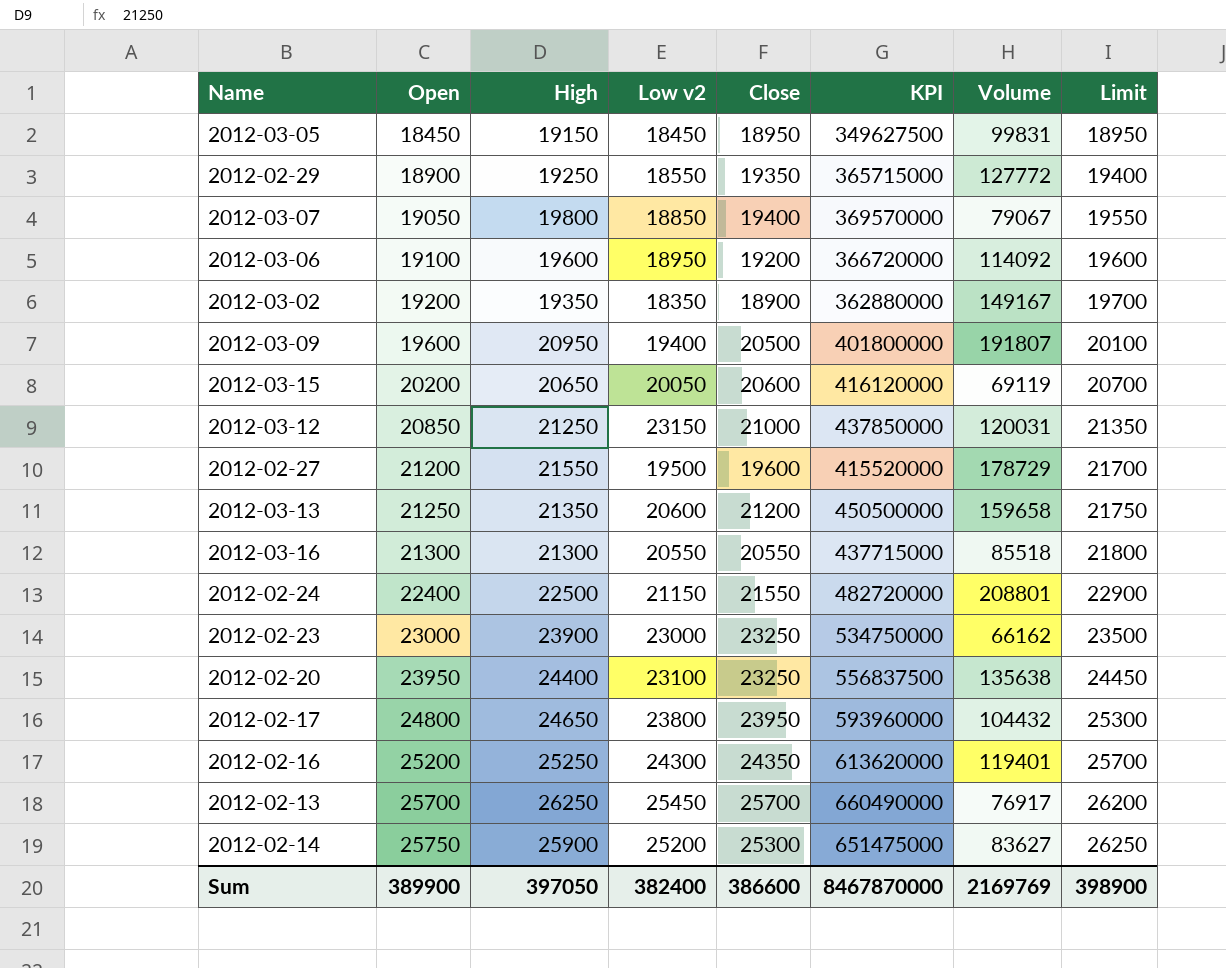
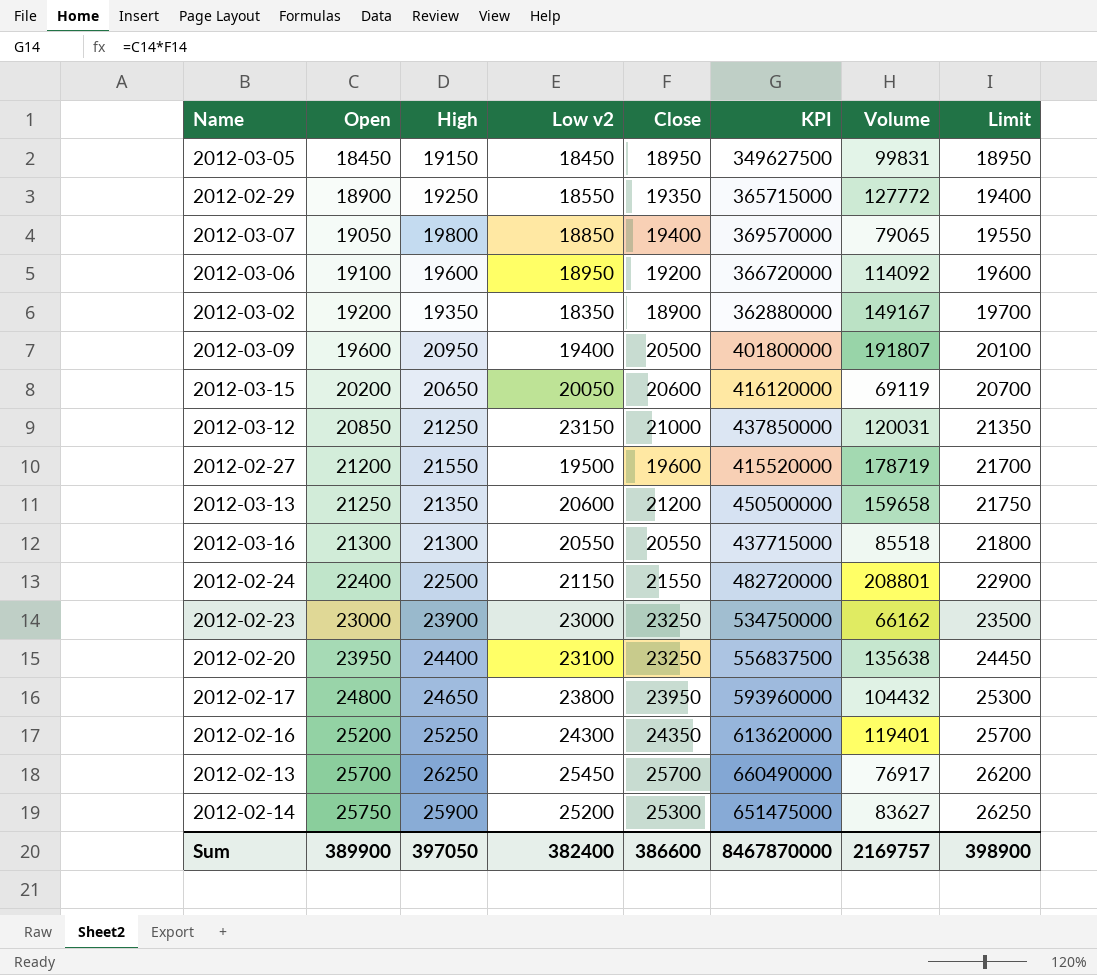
2012-03-07 | Volume: 79067 -> 79065
2012-02-27 | Volume: 178729 -> 178719
Sum | Volume: 2169769 -> 2169757

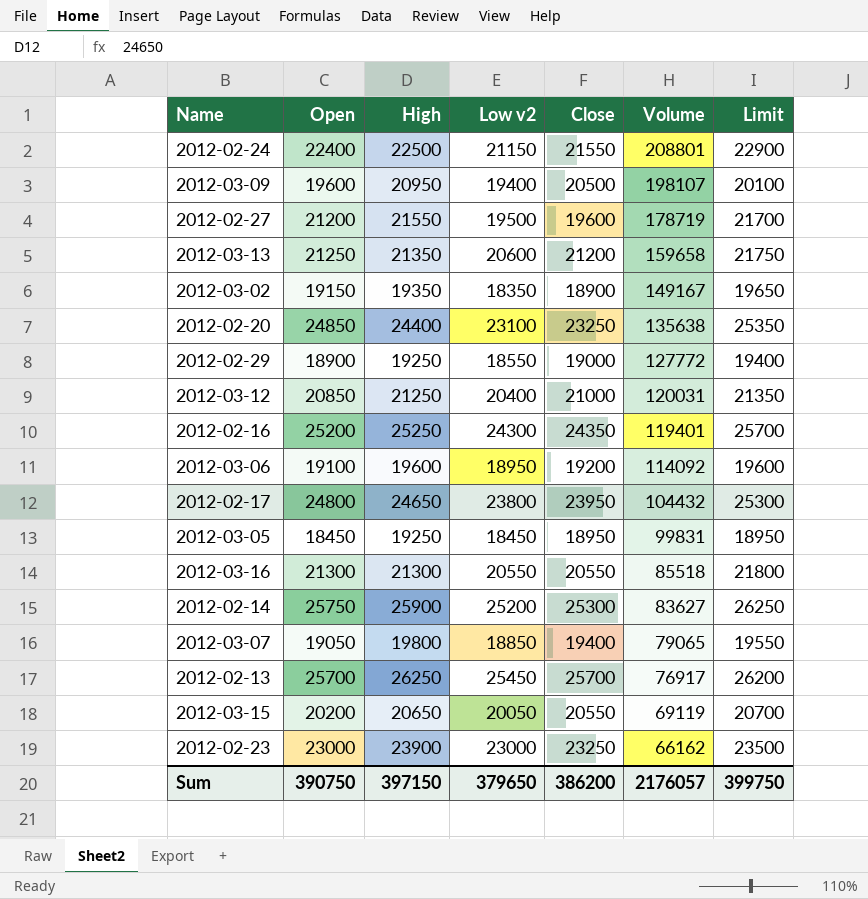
row order: Open ascending -> Volume descending
column KPI | formula: [Open] * [Close] -> none
2012-03-09 | Volume: 191807 -> 198107
2012-03-02 | Open: 19200 -> 19150
2012-03-02 | Limit: 19700 -> 19650
2012-02-20 | Open: 23950 -> 24850
2012-02-20 | Limit: 24450 -> 25350
2012-02-29 | Close: 19350 -> 19000
2012-03-12 | Low v2: 23150 -> 20400
2012-03-05 | High: 19150 -> 19250
2012-03-15 | Close: 20600 -> 20550
Sum | Open: 389900 -> 390750
Sum | High: 397050 -> 397150
Sum | Low v2: 382400 -> 379650
Sum | Close: 386600 -> 386200
Sum | Volume: 2169757 -> 2176057
Sum | Limit: 398900 -> 399750

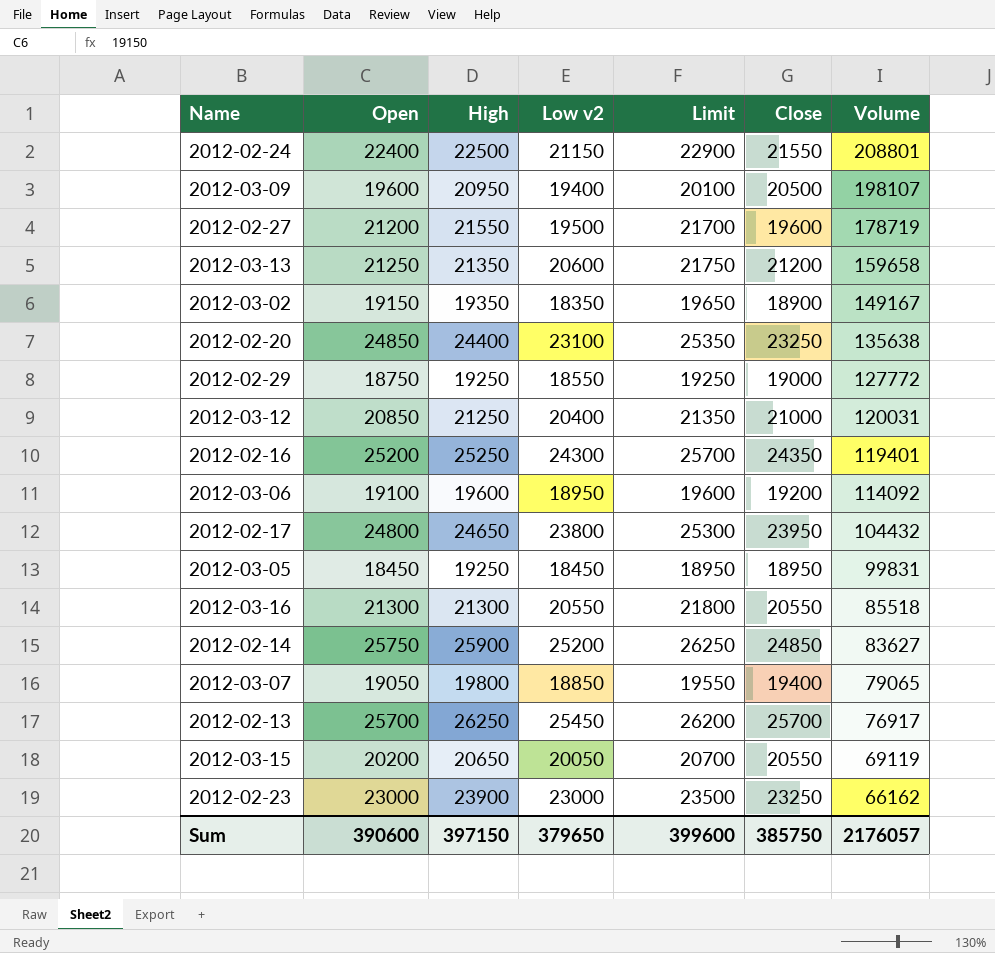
column Limit | position: 7 -> 5
2012-02-29 | Open: 18900 -> 18750
2012-02-29 | Limit: 19400 -> 19250
2012-02-14 | Close: 25300 -> 24850
Sum | Open: 390750 -> 390600
Sum | Limit: 399750 -> 399600
Sum | Close: 386200 -> 385750

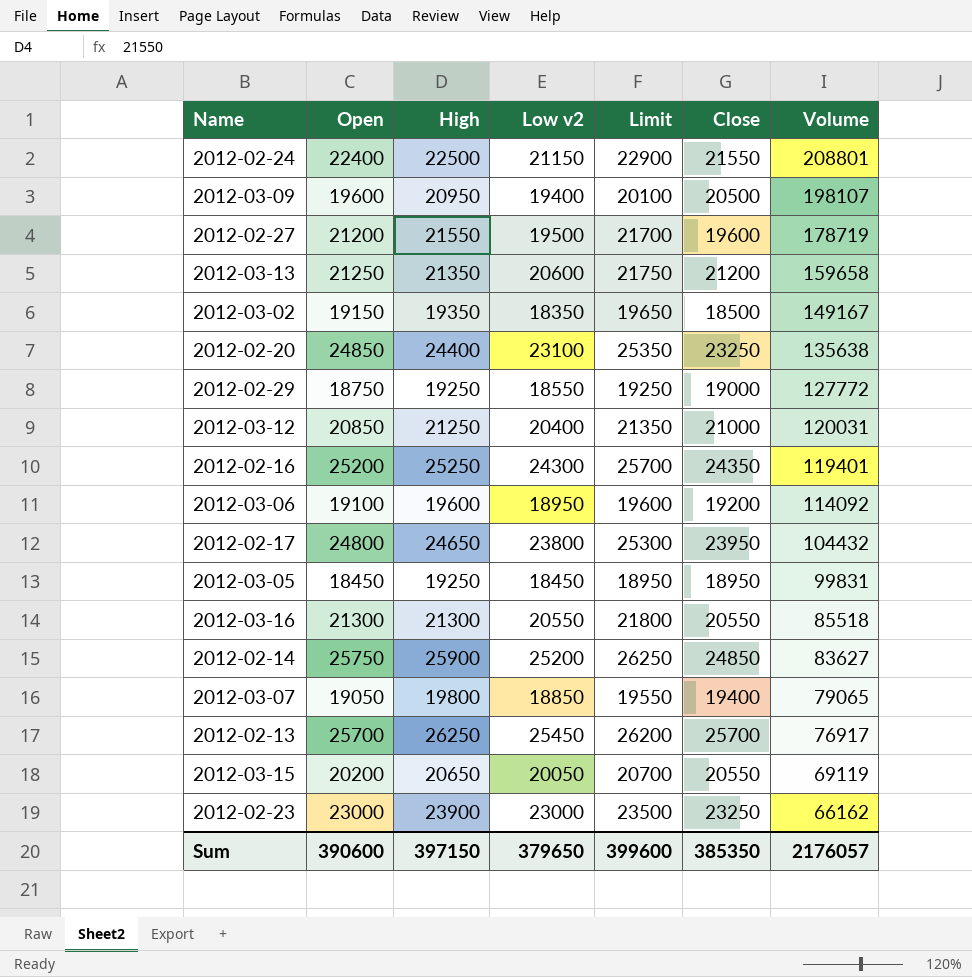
2012-03-02 | Close: 18900 -> 18500
Sum | Close: 385750 -> 385350

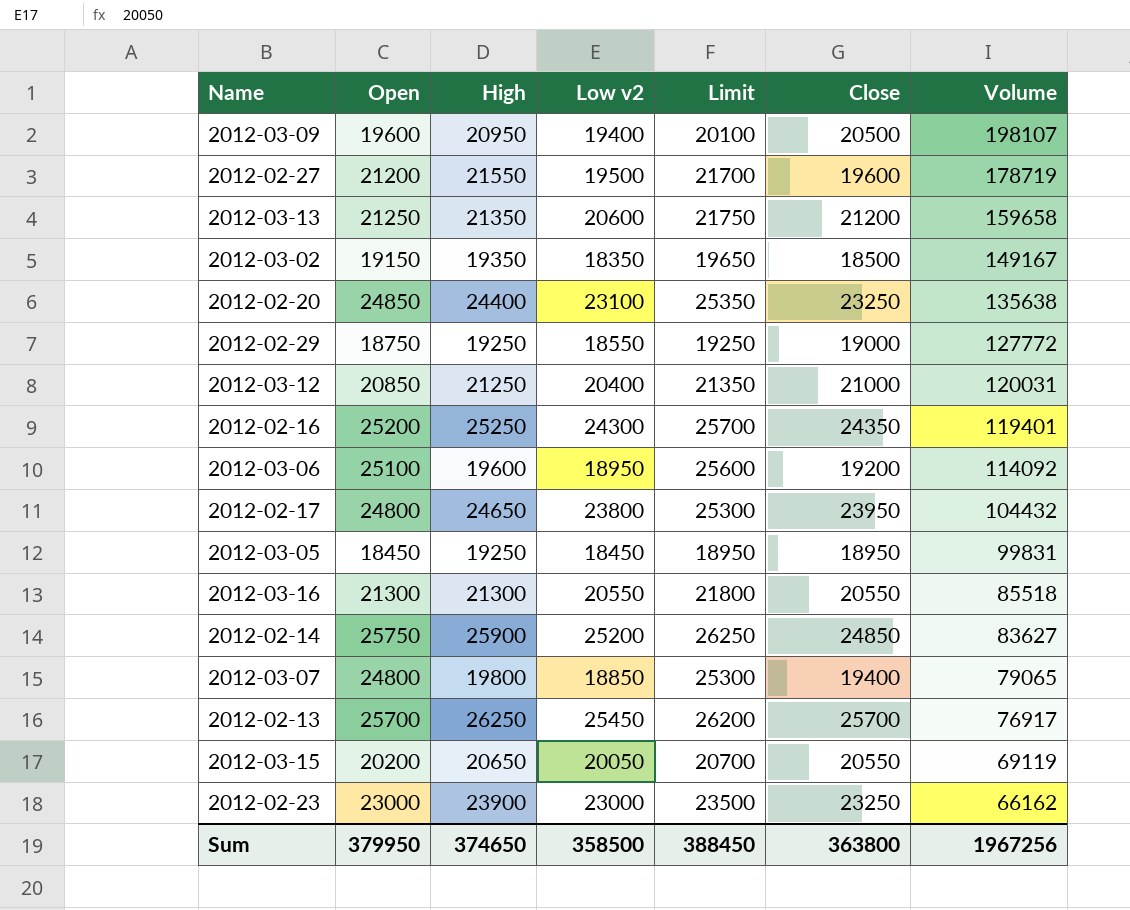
row 2012-02-24: 22400 | 22500 | 21150 | 22900 | 21550 | 208801 -> none
2012-03-06 | Open: 19100 -> 25100
2012-03-06 | Limit: 19600 -> 25600
2012-03-07 | Open: 19050 -> 24800
2012-03-07 | Limit: 19550 -> 25300
Sum | Open: 390600 -> 379950
Sum | High: 397150 -> 374650
Sum | Low v2: 379650 -> 358500
Sum | Limit: 399600 -> 388450
Sum | Close: 385350 -> 363800
Sum | Volume: 2176057 -> 1967256

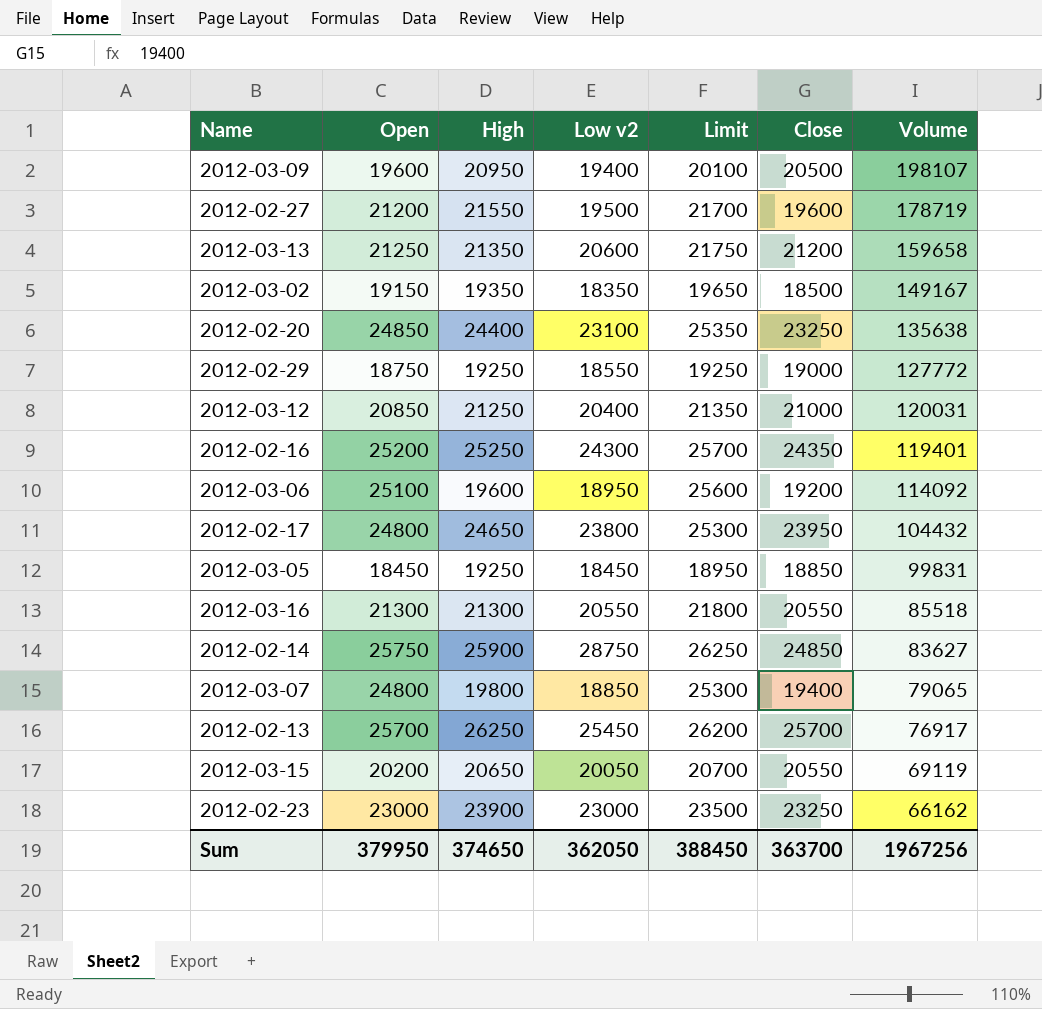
2012-03-05 | Close: 18950 -> 18850
2012-02-14 | Low v2: 25200 -> 28750
Sum | Low v2: 358500 -> 362050
Sum | Close: 363800 -> 363700

